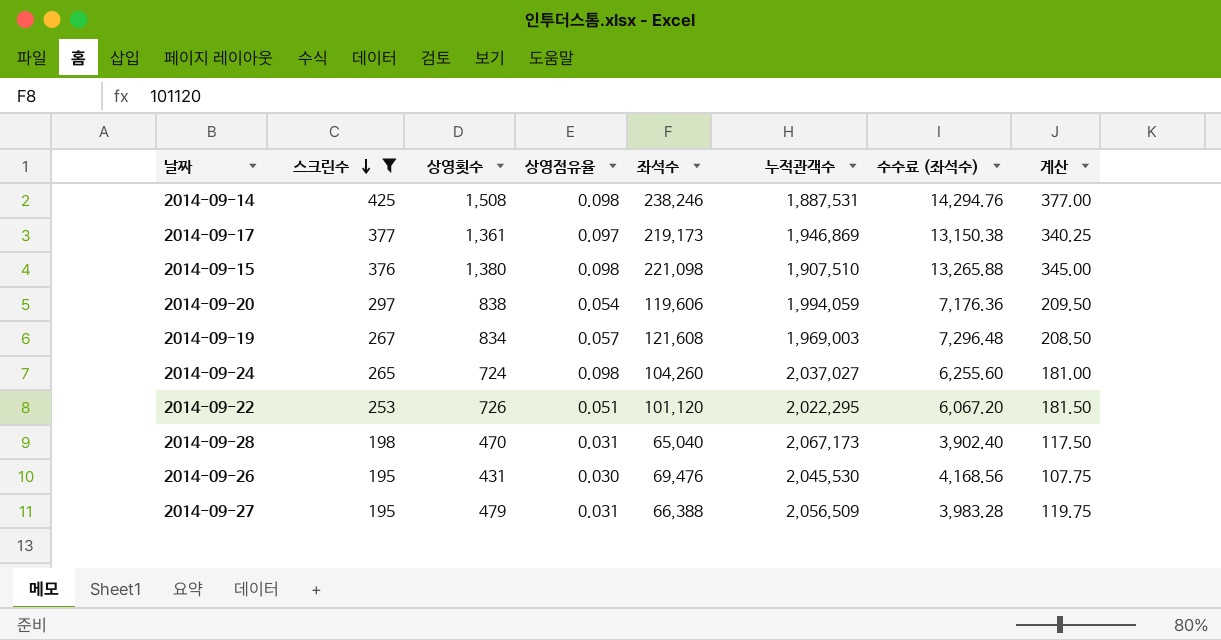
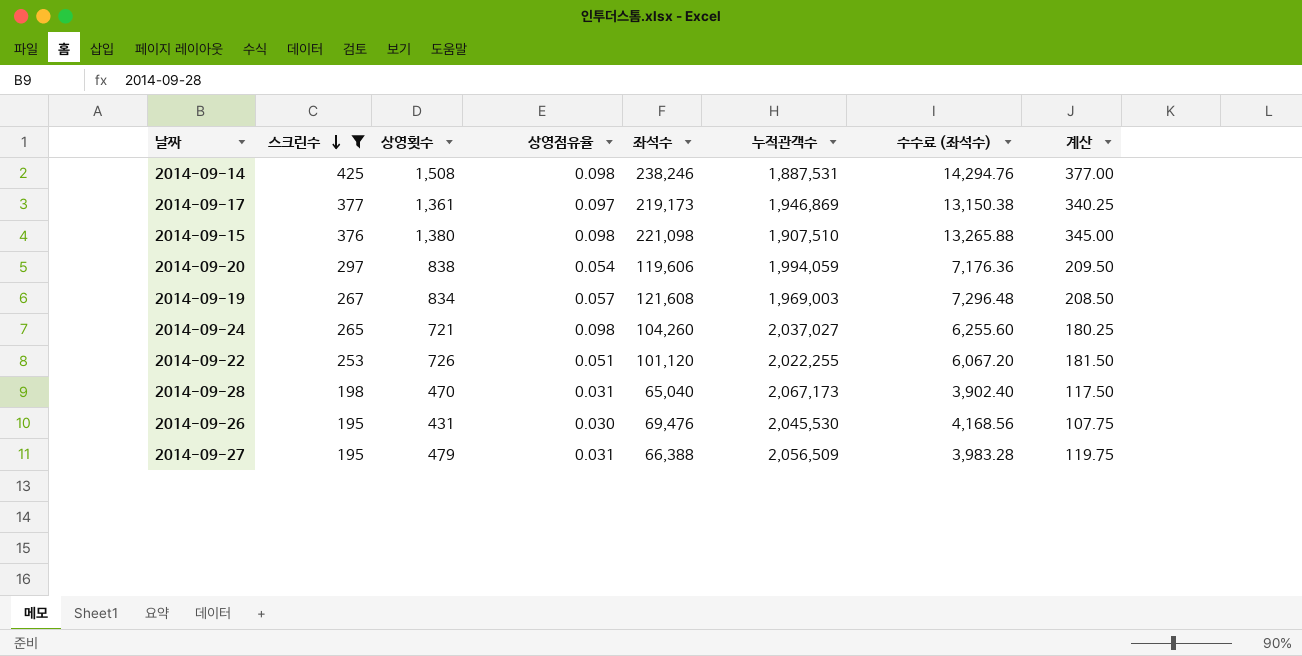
2014-09-24 | 상영횟수: 724 -> 721
2014-09-24 | 계산: 181.00 -> 180.25
2014-09-22 | 누적관객수: 2,022,295 -> 2,022,255

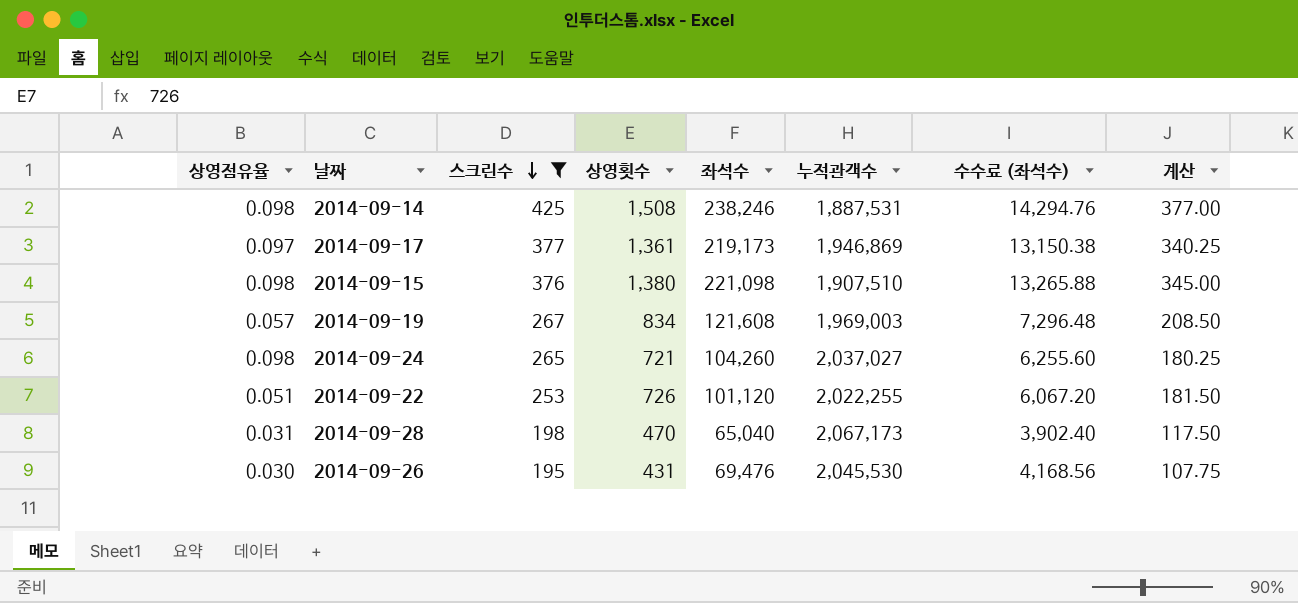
column 상영점유율 | position: 4 -> 1
row 2014-09-20: 297 | 838 | 0.054 | 119,606 | 1,994,059 | 7,176.36 | 209.50 -> none
row 2014-09-27: 195 | 479 | 0.031 | 66,388 | 2,056,509 | 3,983.28 | 119.75 -> none

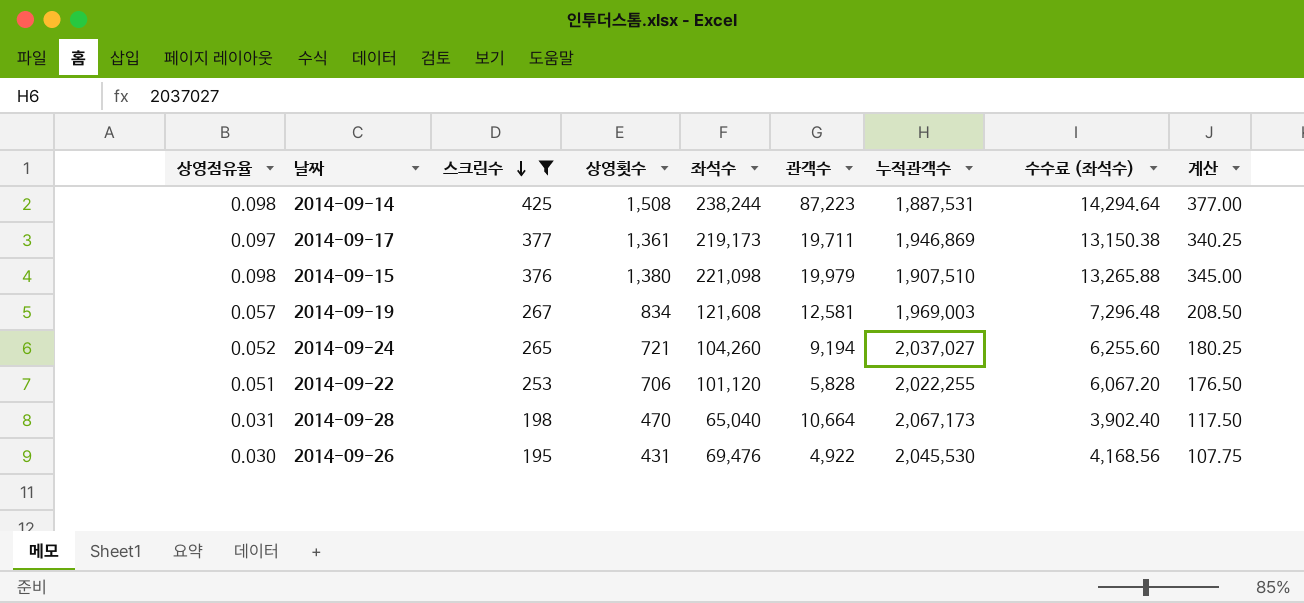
column 관객수 | position: none -> 6
2014-09-14 | 좌석수: 238,246 -> 238,244
2014-09-14 | 수수료 (좌석수): 14,294.76 -> 14,294.64
2014-09-24 | 상영점유율: 0.098 -> 0.052
2014-09-22 | 상영횟수: 726 -> 706
2014-09-22 | 계산: 181.50 -> 176.50

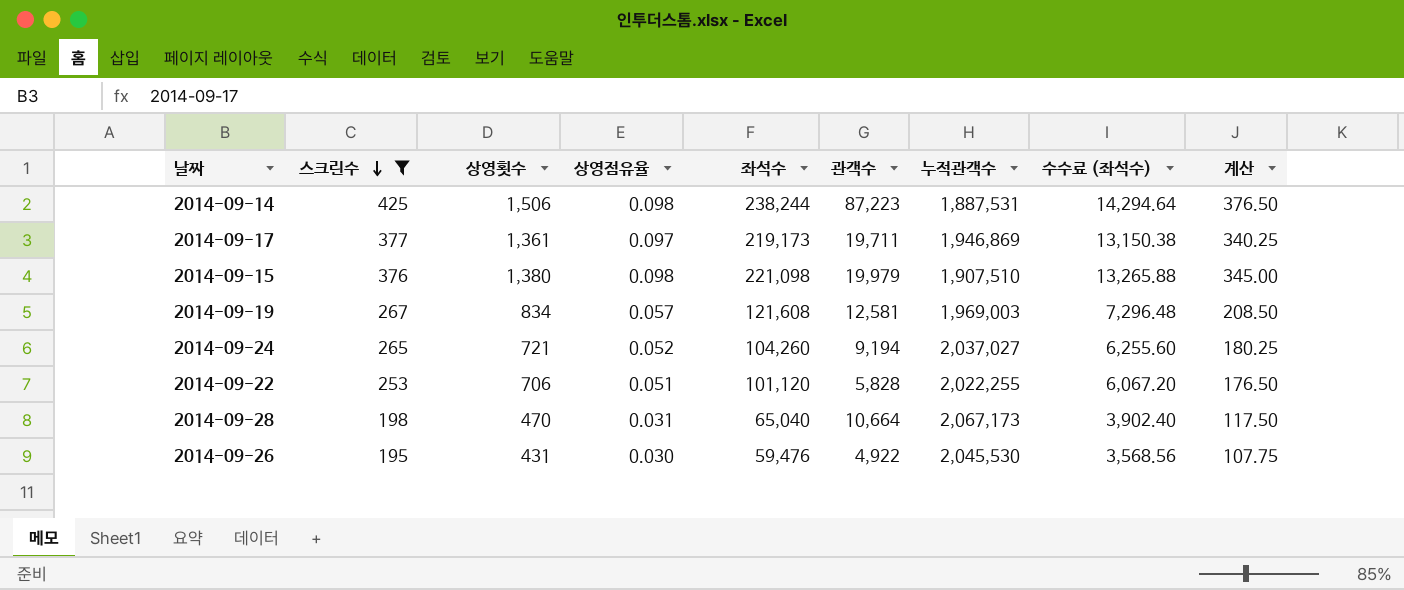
column 상영점유율 | position: 1 -> 4
2014-09-14 | 상영횟수: 1,508 -> 1,506
2014-09-14 | 계산: 377.00 -> 376.50
2014-09-26 | 좌석수: 69,476 -> 59,476
2014-09-26 | 수수료 (좌석수): 4,168.56 -> 3,568.56

